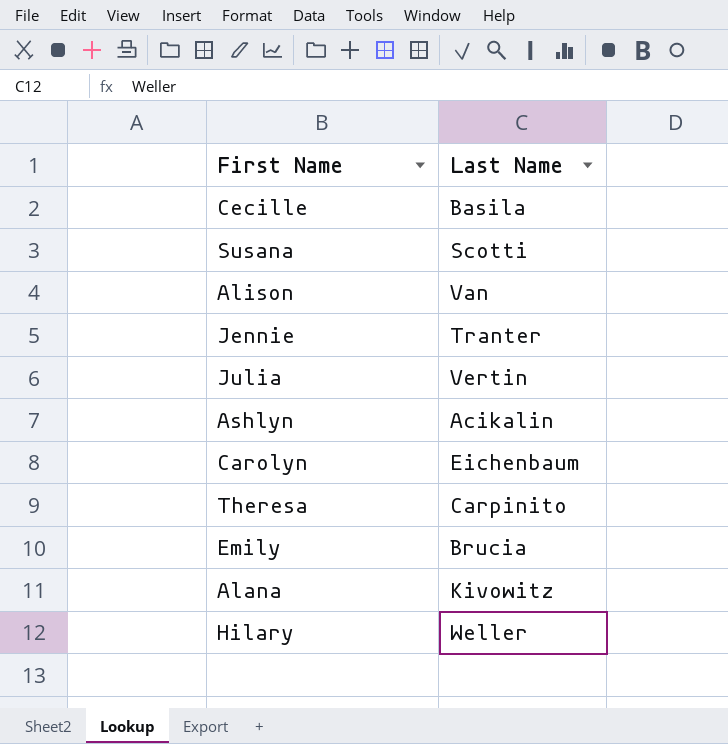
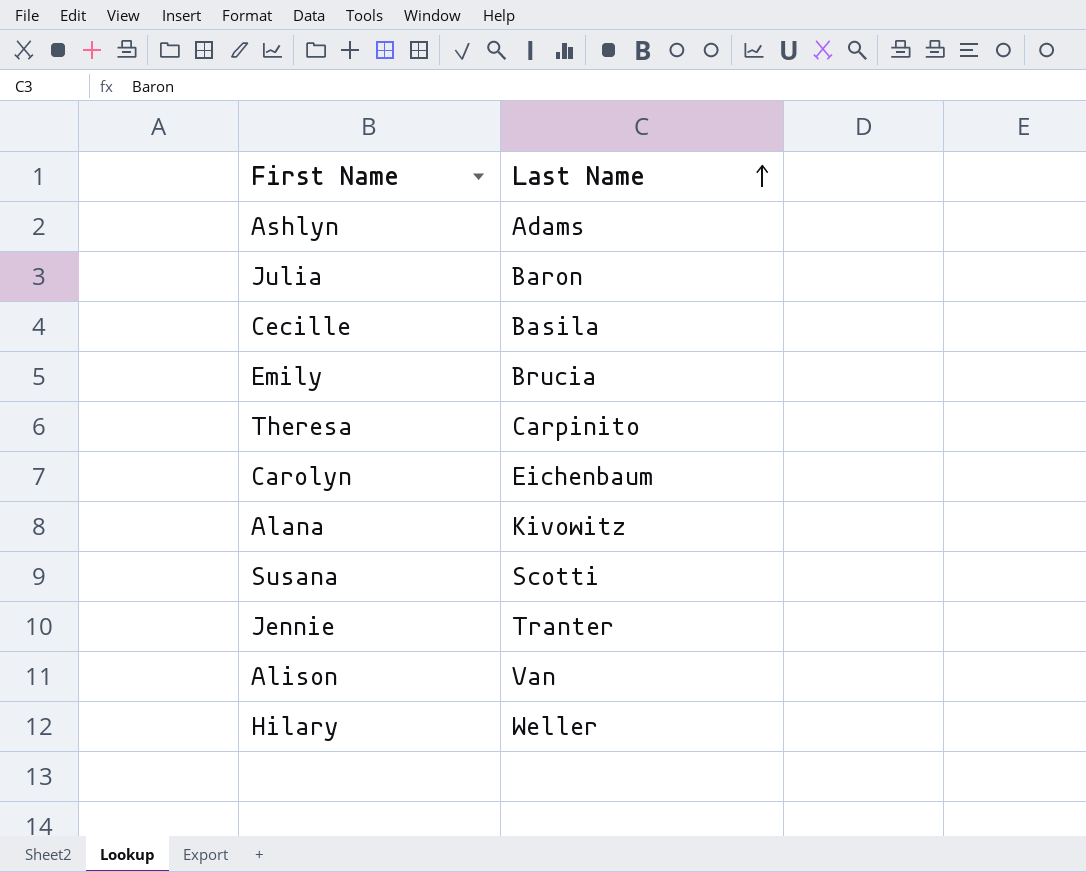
row order: none -> Last Name ascending
Ashlyn | Last Name: Aсikalin -> Adams
Julia | Last Name: Vertin -> Baron

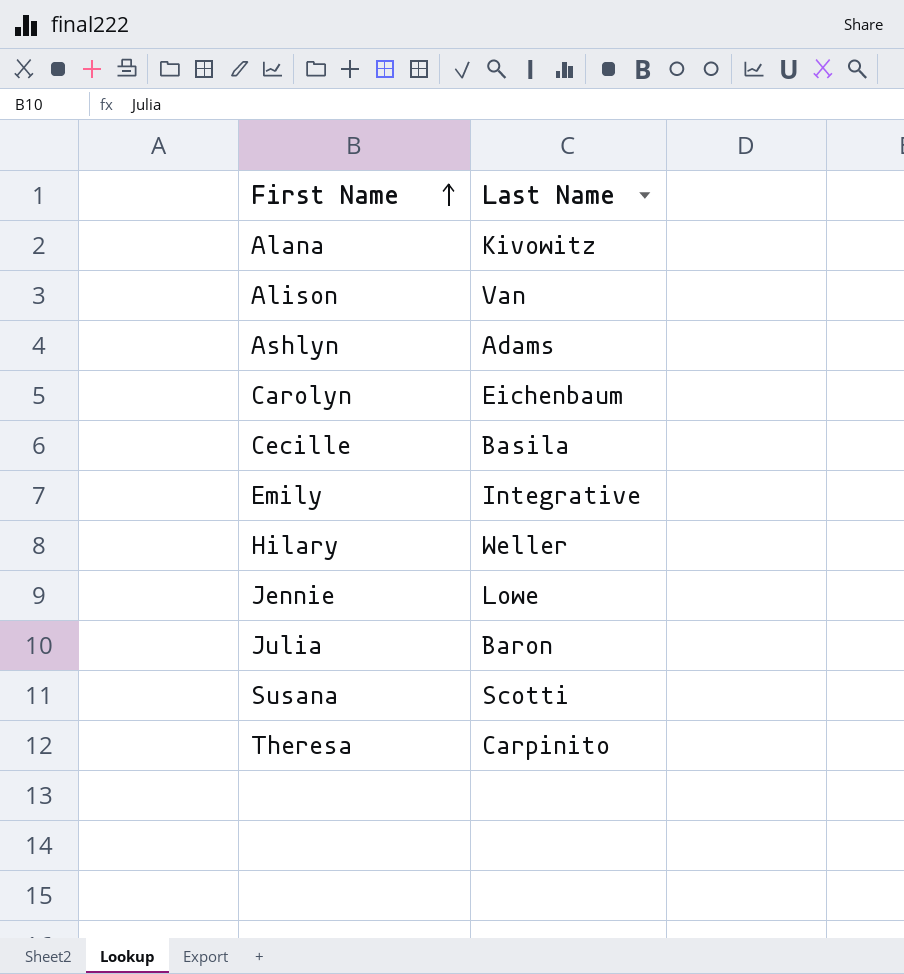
row order: Last Name ascending -> First Name ascending
Emily | Last Name: Brucia -> Integrative
Jennie | Last Name: Tranter -> Lowe

